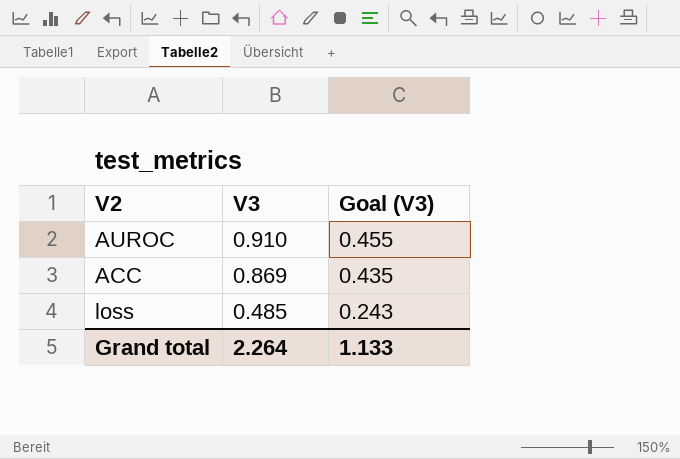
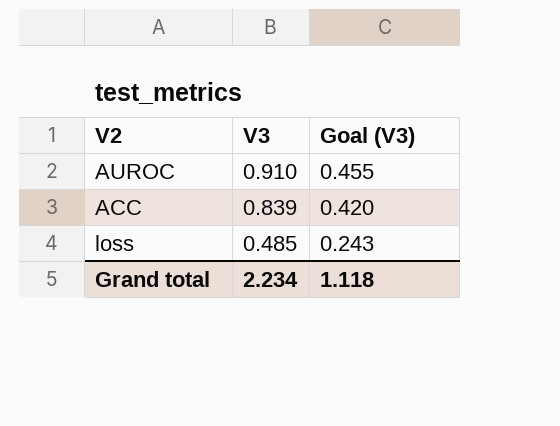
ACC | V3: 0.869 -> 0.839
ACC | Goal (V3): 0.435 -> 0.420
Grand total | V3: 2.264 -> 2.234
Grand total | Goal (V3): 1.133 -> 1.118

